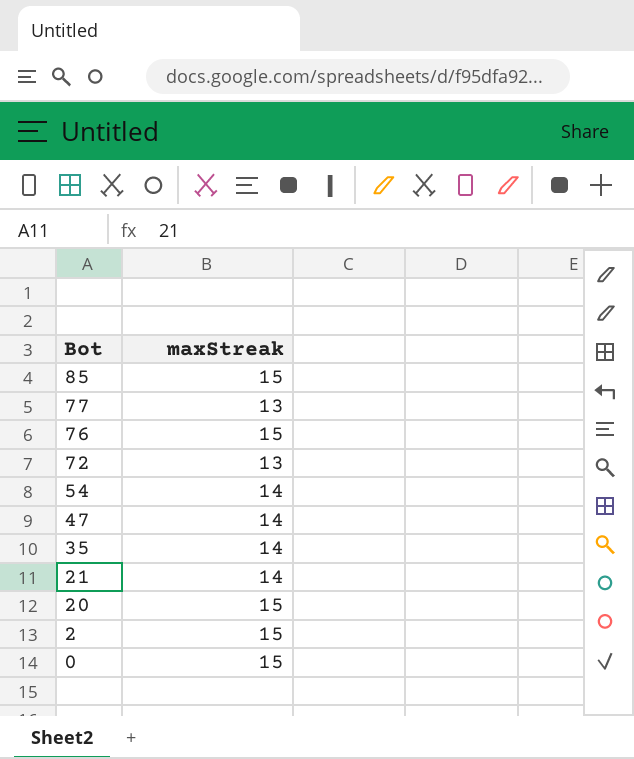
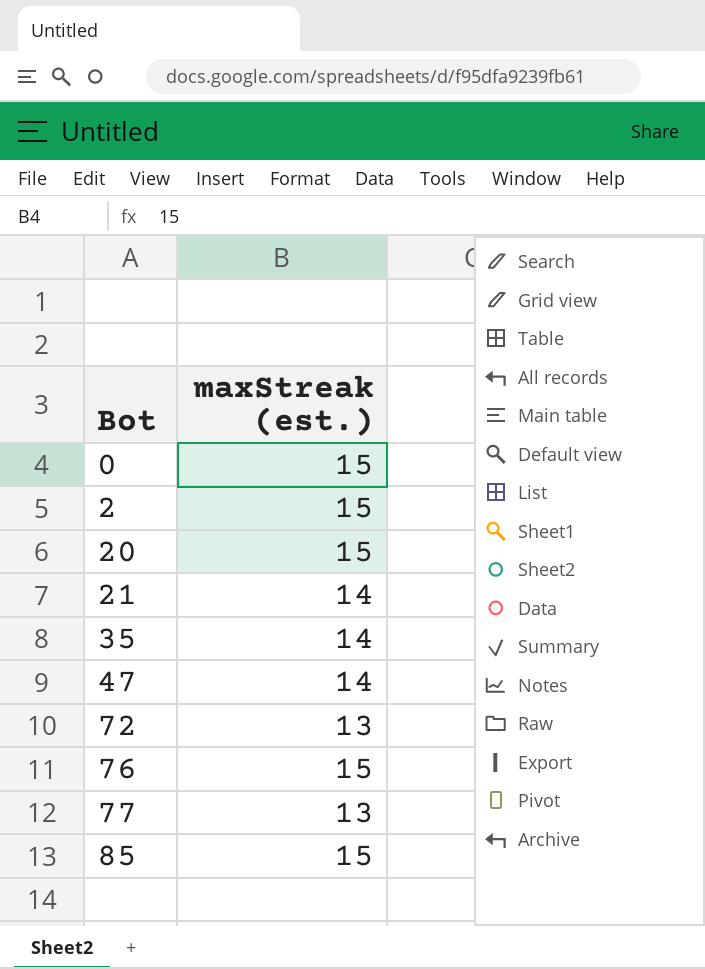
row order: Bot descending -> Bot ascending
column name: maxStreak -> maxStreak (est.)
row 54: 14 -> none

